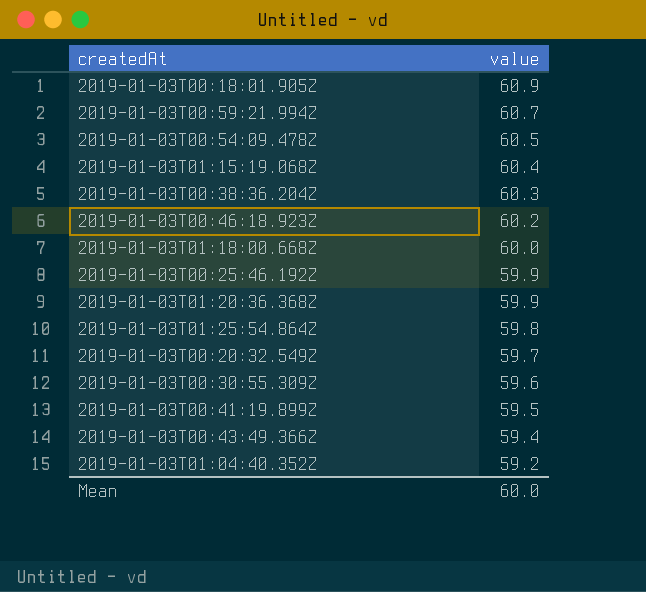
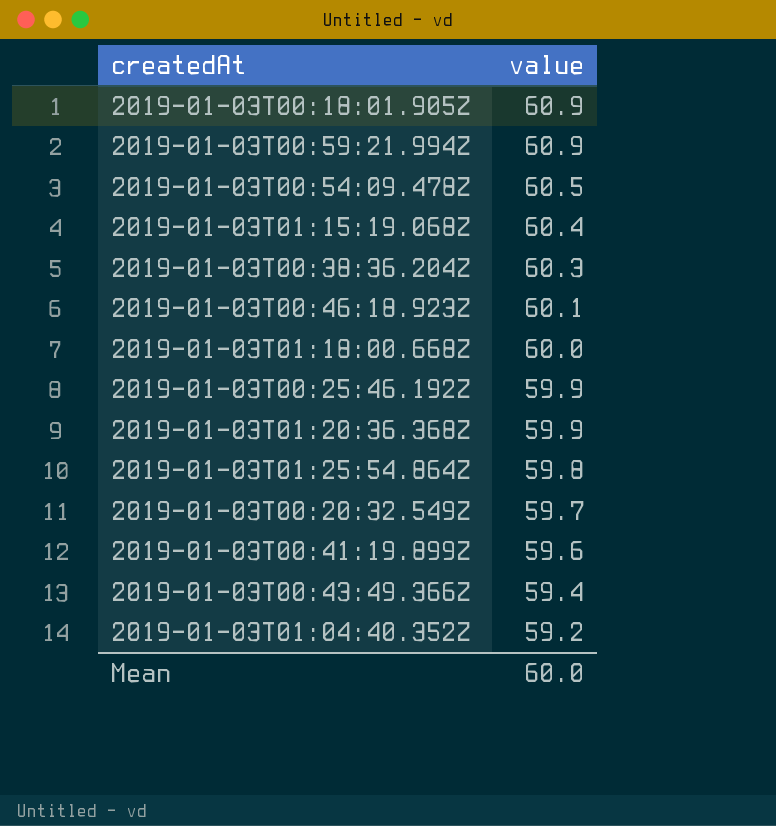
row 2019-01-03T00:30:55.309Z: 59.6 -> none
2019-01-03T00:59:21.994Z | value: 60.7 -> 60.9
2019-01-03T00:46:18.923Z | value: 60.2 -> 60.1
2019-01-03T00:41:19.899Z | value: 59.5 -> 59.6

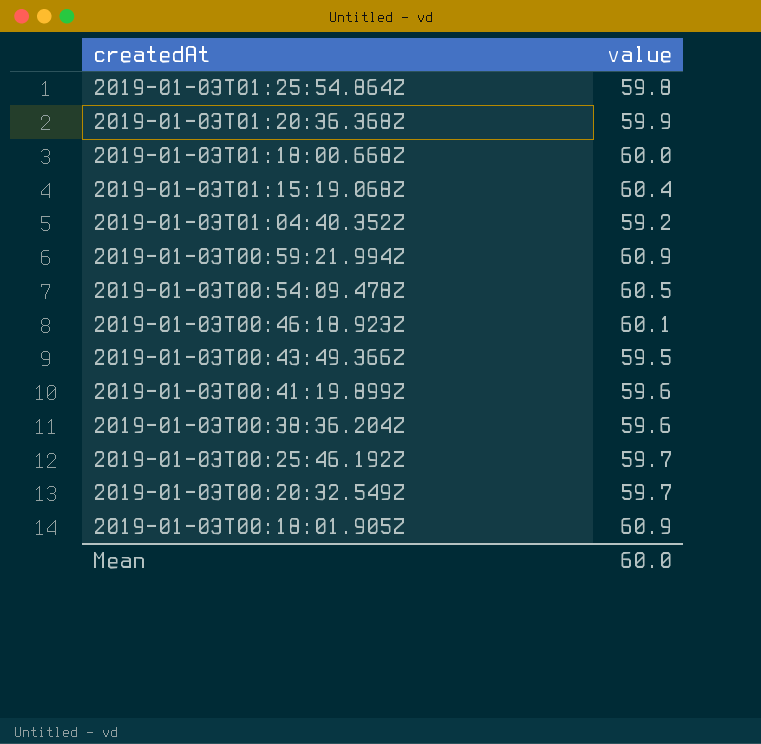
row order: value descending -> createdAt descending
2019-01-03T00:43:49.366Z | value: 59.4 -> 59.5
2019-01-03T00:38:36.204Z | value: 60.3 -> 59.6
2019-01-03T00:25:46.192Z | value: 59.9 -> 59.7

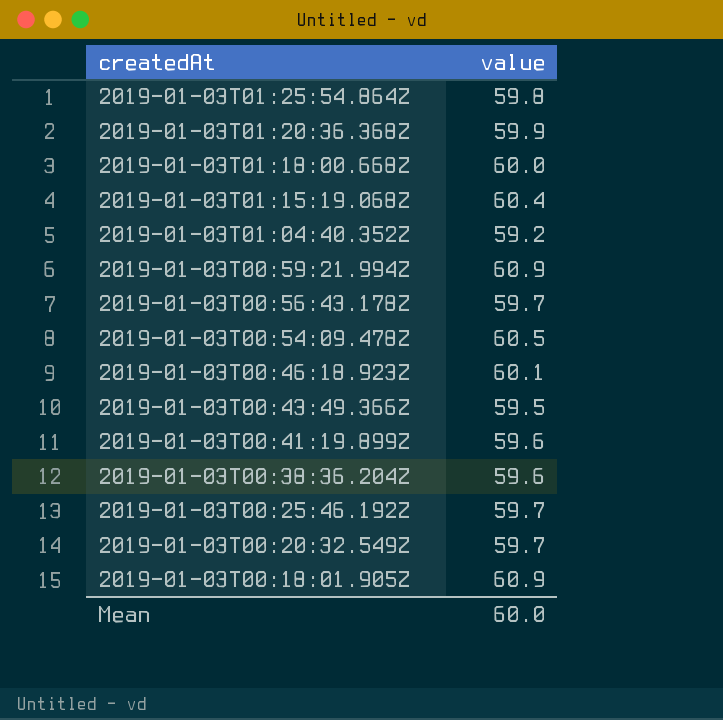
row 2019-01-03T00:56:43.178Z: none -> 59.7

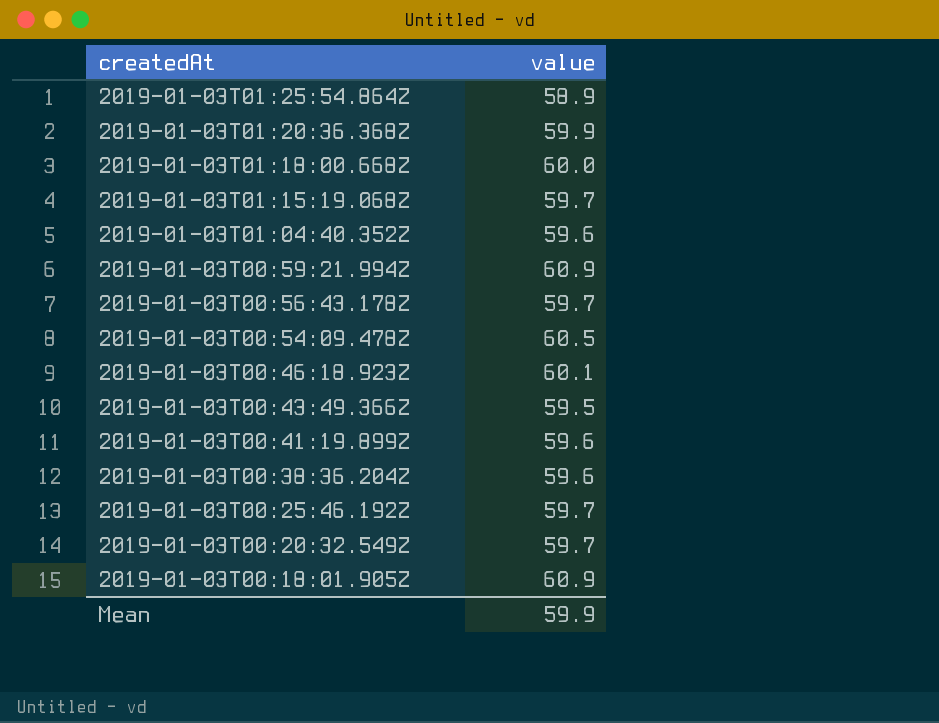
2019-01-03T01:25:54.864Z | value: 59.8 -> 58.9
2019-01-03T01:15:19.068Z | value: 60.4 -> 59.7
2019-01-03T01:04:40.352Z | value: 59.2 -> 59.6
Mean | value: 60.0 -> 59.9

